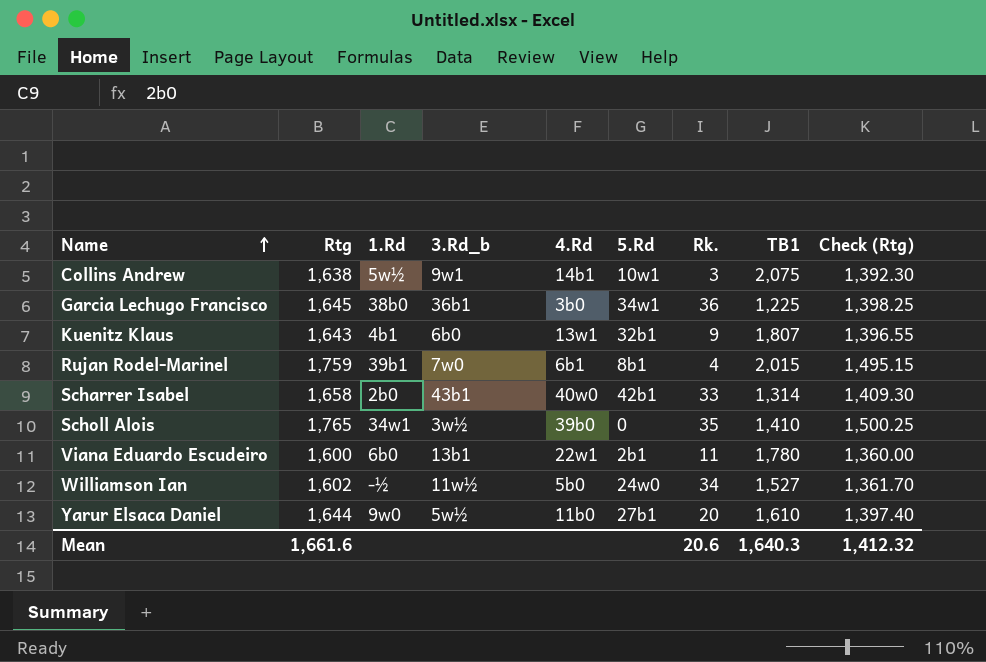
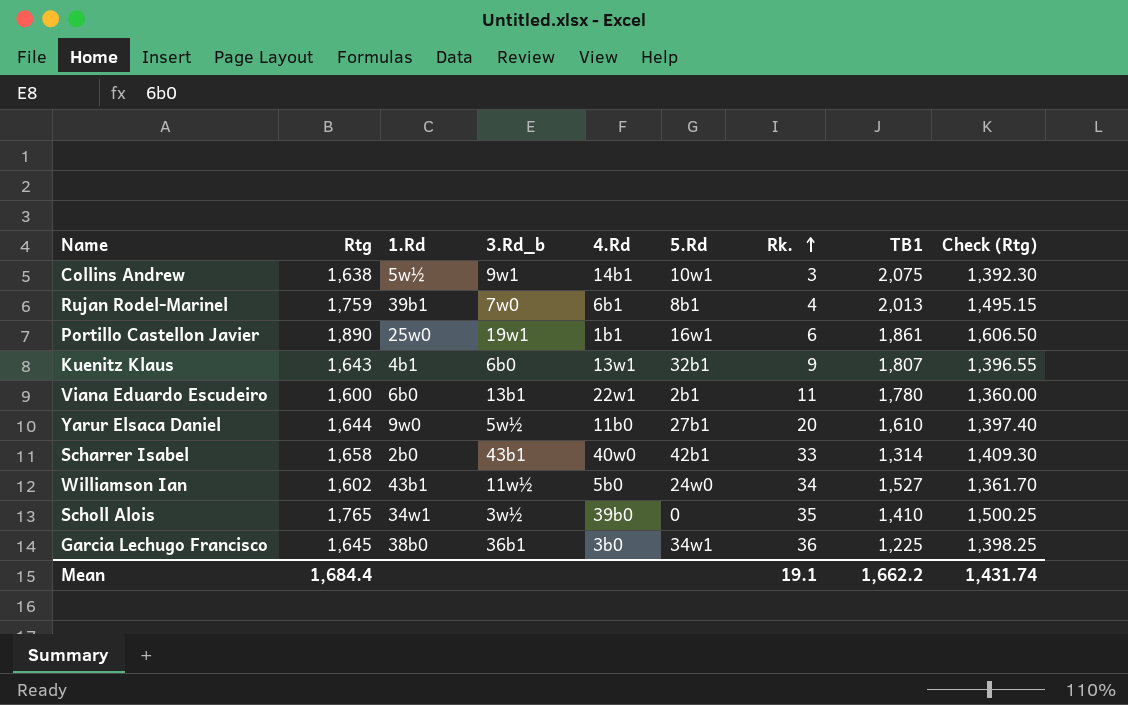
row order: Name ascending -> Rk. ascending
Rujan Rodel-Marinel | TB1: 2,015 -> 2,013
row Portillo Castellon Javier: none -> 1,890 | 25w0 | 19w1 | 1b1 | 16w1 | 6 | 1,861 | 1,606.50
Williamson Ian | 1.Rd: -½ -> 43b1
Mean | Rtg: 1,661.6 -> 1,684.4
Mean | Rk.: 20.6 -> 19.1
Mean | TB1: 1,640.3 -> 1,662.2
Mean | Check (Rtg): 1,412.32 -> 1,431.74

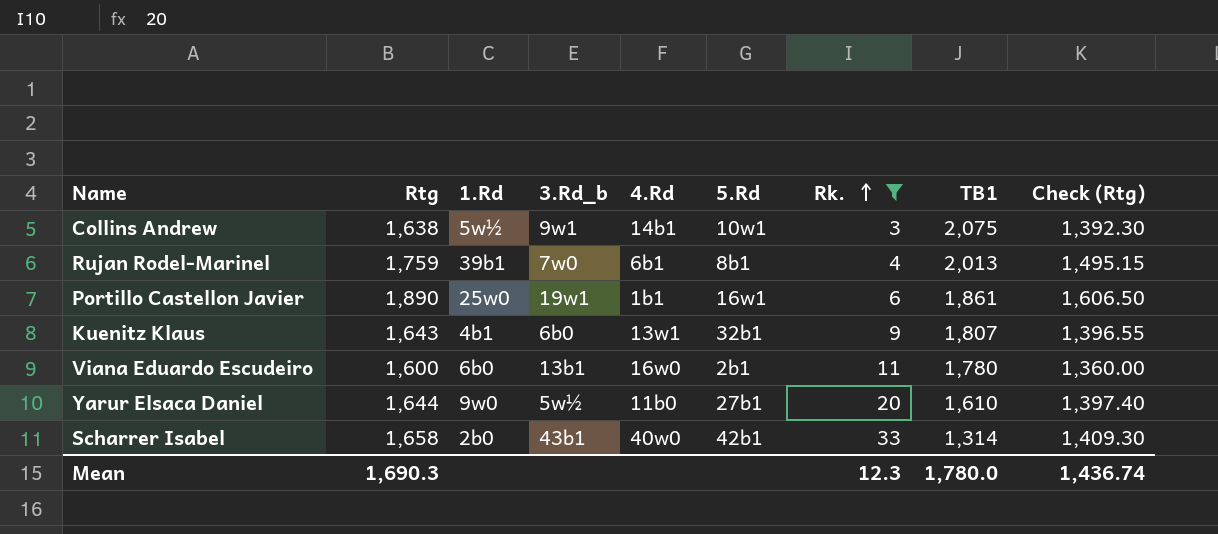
filter: none -> Rk. <= 33
Viana Eduardo Escudeiro | 4.Rd: 22w1 -> 16w0
Mean | Rtg: 1,684.4 -> 1,690.3
Mean | Rk.: 19.1 -> 12.3
Mean | TB1: 1,662.2 -> 1,780.0
Mean | Check (Rtg): 1,431.74 -> 1,436.74

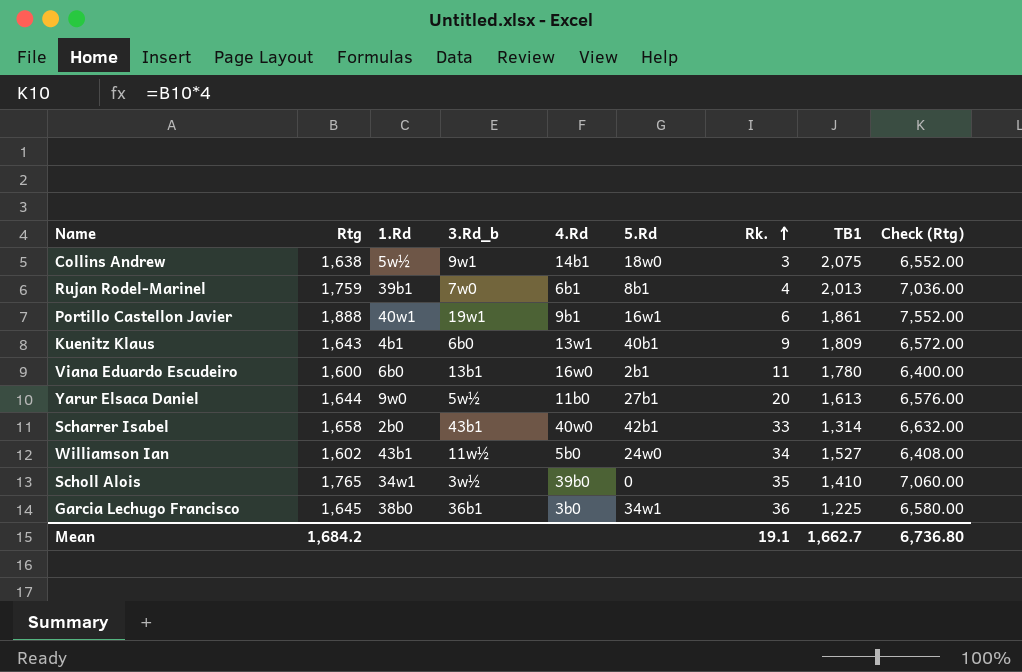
filter: Rk. <= 33 -> none
column Check (Rtg) | formula: [Rtg] * 0.85 -> [Rtg] * 4
Collins Andrew | 5.Rd: 10w1 -> 18w0
Portillo Castellon Javier | Rtg: 1,890 -> 1,888
Portillo Castellon Javier | 1.Rd: 25w0 -> 40w1
Portillo Castellon Javier | 4.Rd: 1b1 -> 9b1
Kuenitz Klaus | 5.Rd: 32b1 -> 40b1
Kuenitz Klaus | TB1: 1,807 -> 1,809
Yarur Elsaca Daniel | TB1: 1,610 -> 1,613
Mean | Rtg: 1,690.3 -> 1,684.2
Mean | Rk.: 12.3 -> 19.1
Mean | TB1: 1,780.0 -> 1,662.7
Mean | Check (Rtg): 1,436.74 -> 6,736.80

